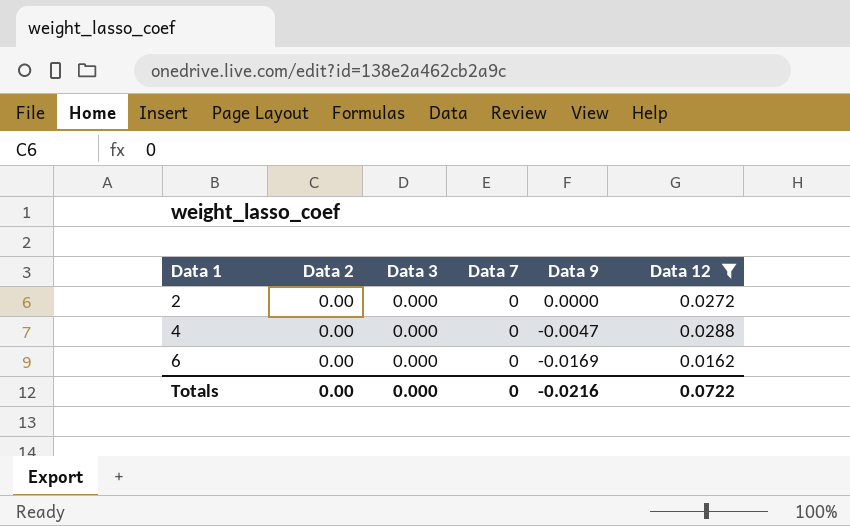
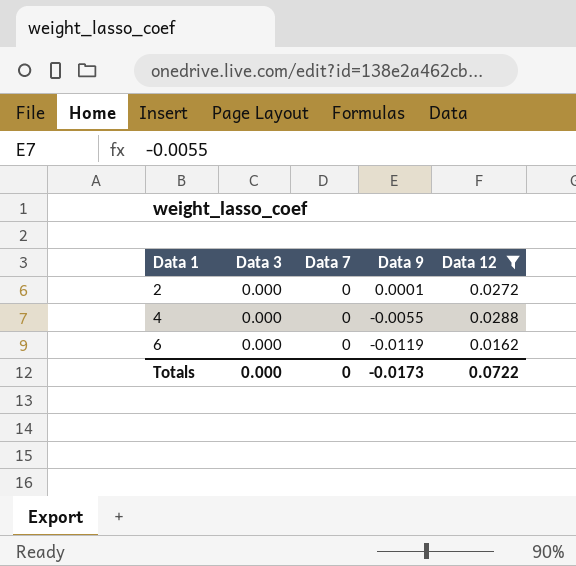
column Data 2 | position: 2 -> none
2 | Data 9: 0.0000 -> 0.0001
4 | Data 9: -0.0047 -> -0.0055
6 | Data 9: -0.0169 -> -0.0119
Totals | Data 9: -0.0216 -> -0.0173

